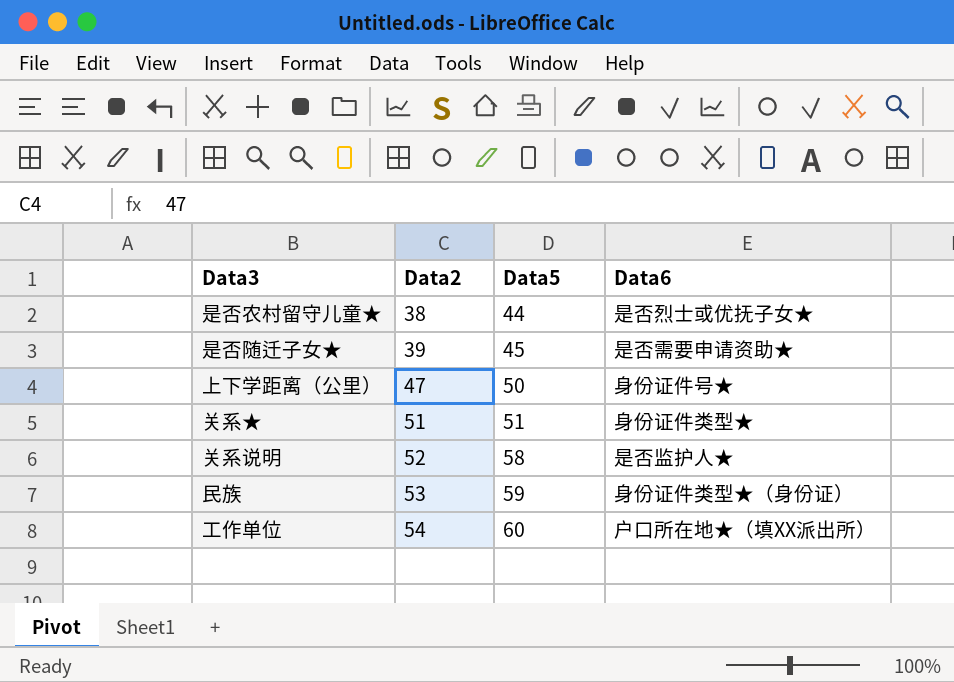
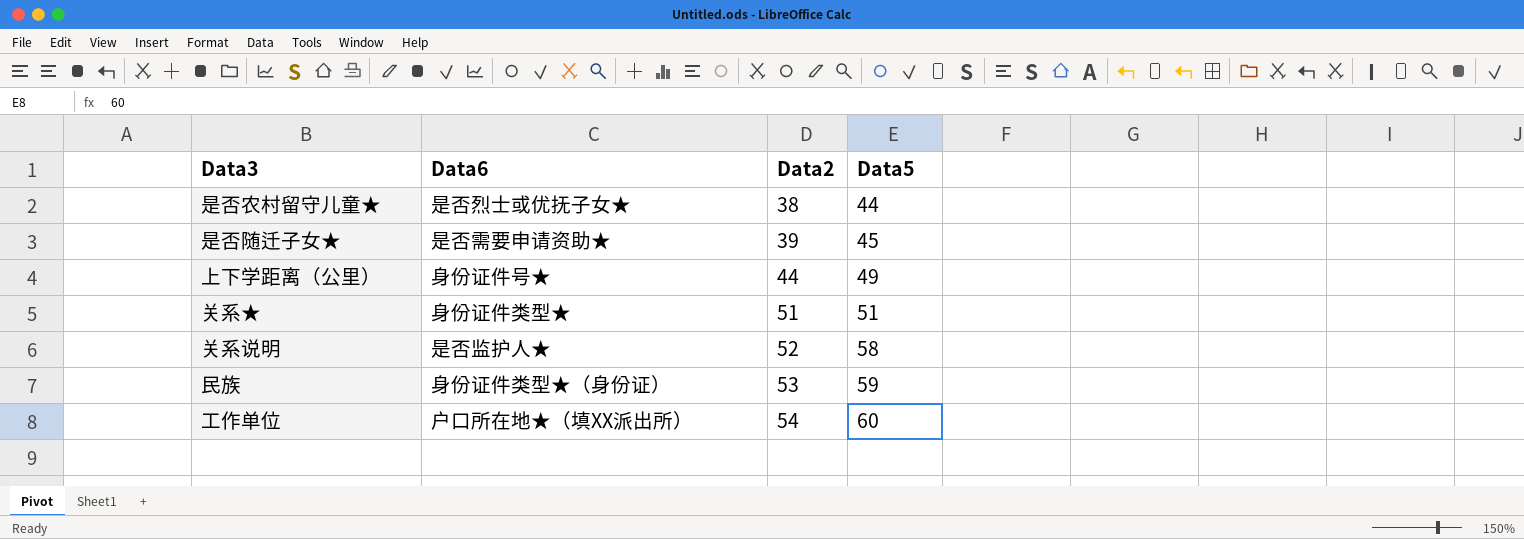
column Data6 | position: 4 -> 2
上下学距离（公里） | Data2: 47 -> 44
上下学距离（公里） | Data5: 50 -> 49

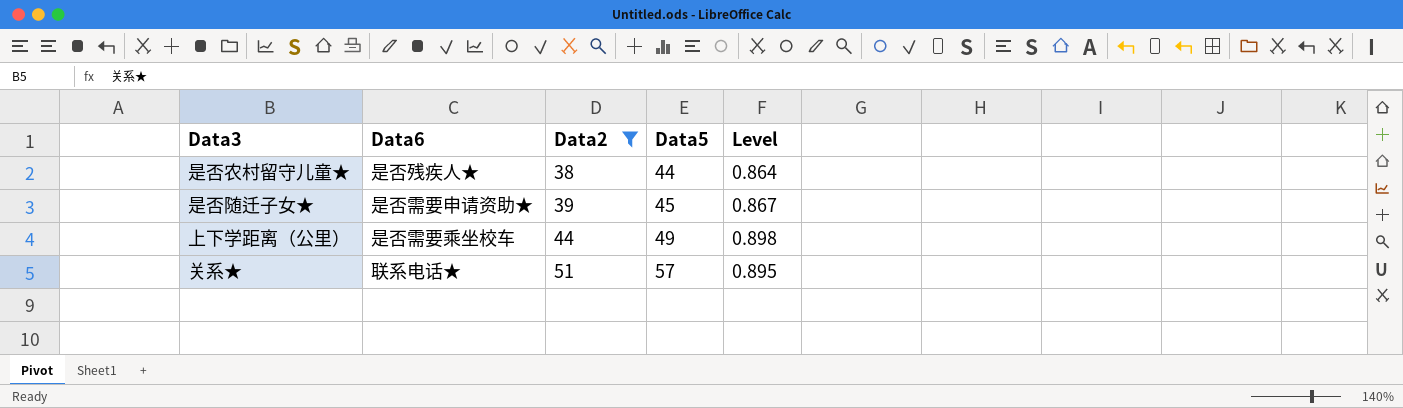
filter: none -> Data2 <= 51
column Level | formula: none -> [Data2] / [Data5]
是否农村留守儿童★ | Data6: 是否烈士或优抚子女★ -> 是否残疾人★
上下学距离（公里） | Data6: 身份证件号★ -> 是否需要乘坐校车
关系★ | Data6: 身份证件类型★ -> 联系电话★
关系★ | Data5: 51 -> 57

